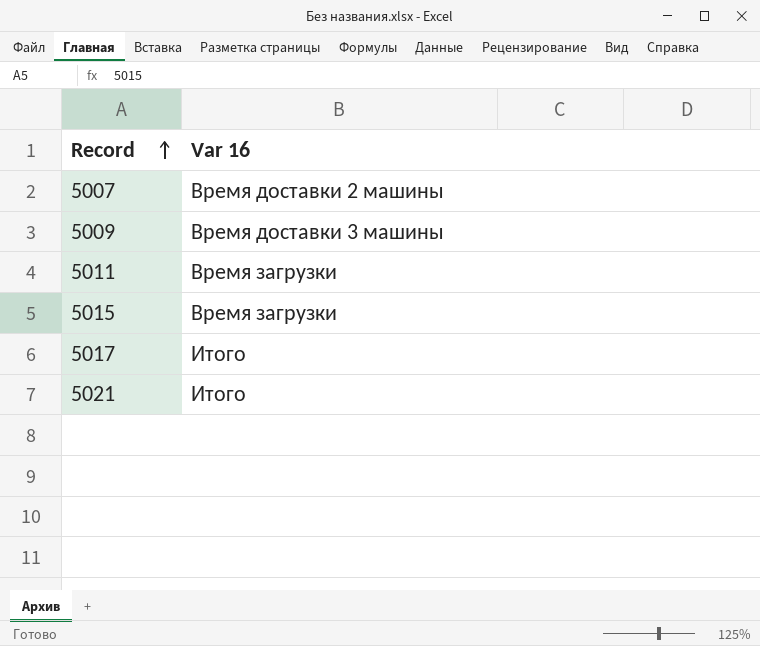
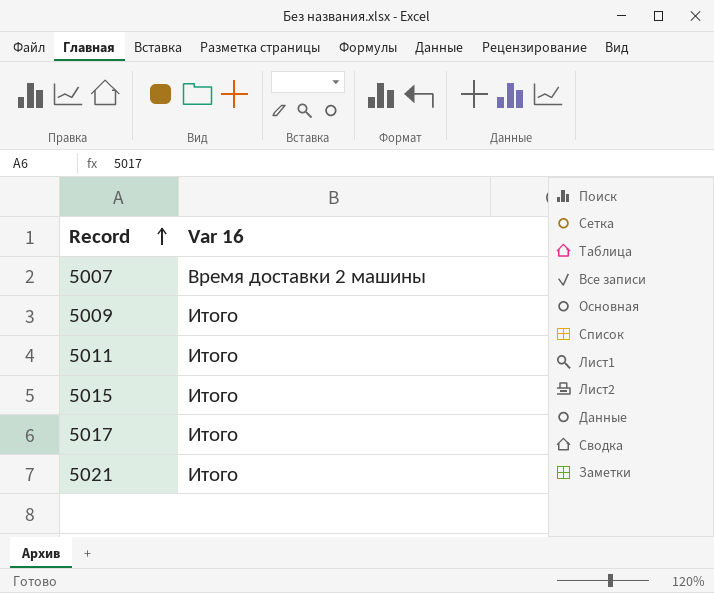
5009 | Var 16: Время доставки 3 машины -> Итого
5011 | Var 16: Время загрузки -> Итого
5015 | Var 16: Время загрузки -> Итого

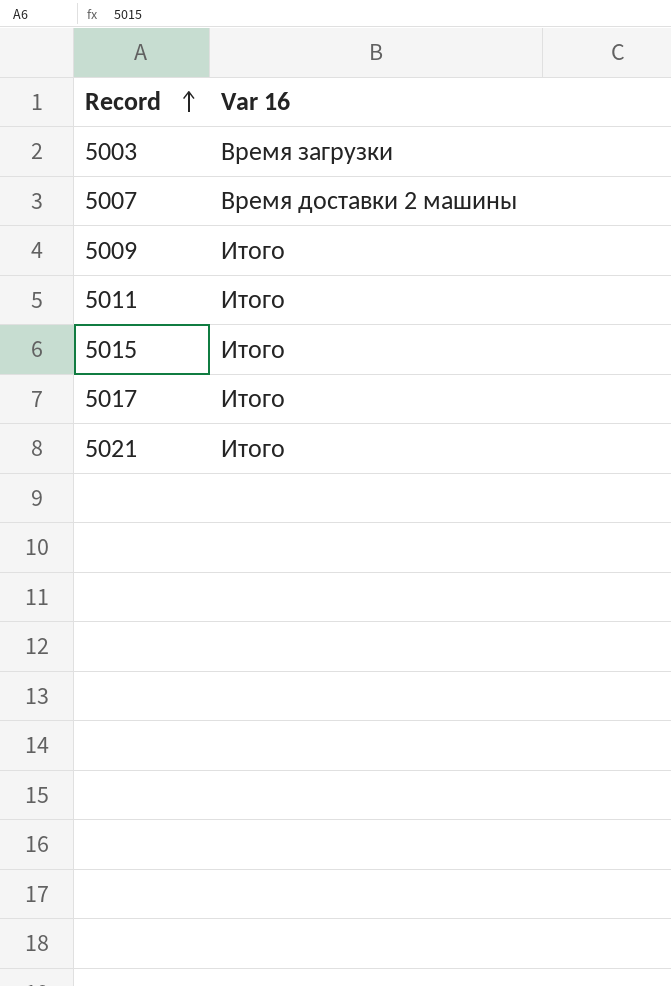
row 5003: none -> Время загрузки

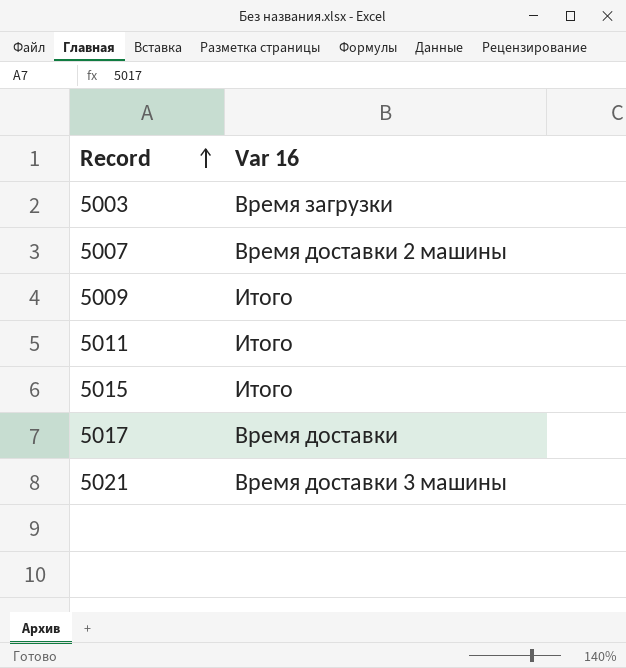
5017 | Var 16: Итого -> Время доставки
5021 | Var 16: Итого -> Время доставки 3 машины

